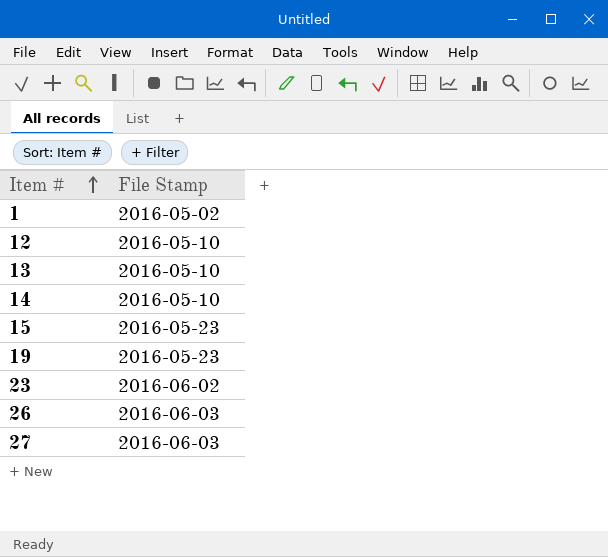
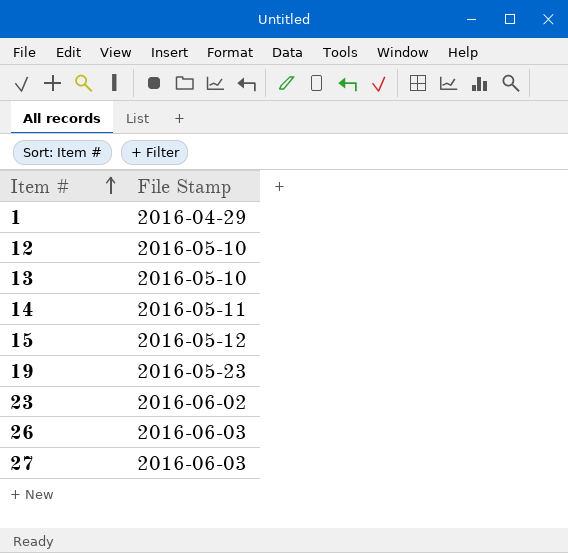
1 | File Stamp: 2016-05-02 -> 2016-04-29
14 | File Stamp: 2016-05-10 -> 2016-05-11
15 | File Stamp: 2016-05-23 -> 2016-05-12

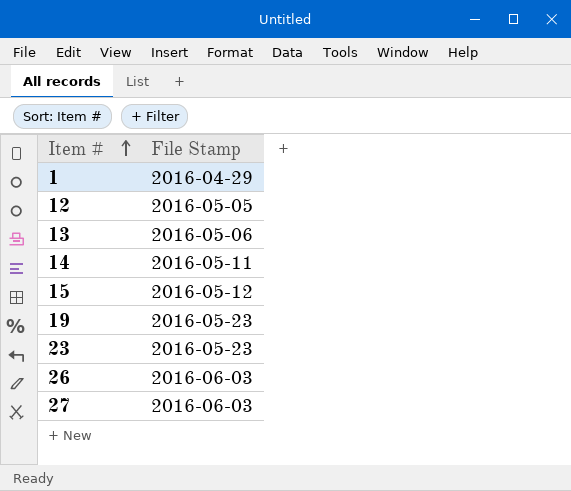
12 | File Stamp: 2016-05-10 -> 2016-05-05
13 | File Stamp: 2016-05-10 -> 2016-05-06
23 | File Stamp: 2016-06-02 -> 2016-05-23

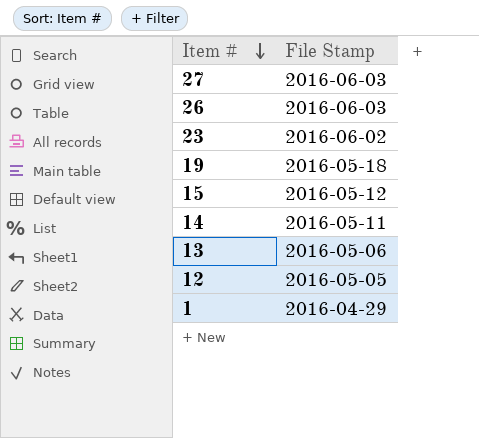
row order: Item # ascending -> Item # descending
23 | File Stamp: 2016-05-23 -> 2016-06-02
19 | File Stamp: 2016-05-23 -> 2016-05-18

